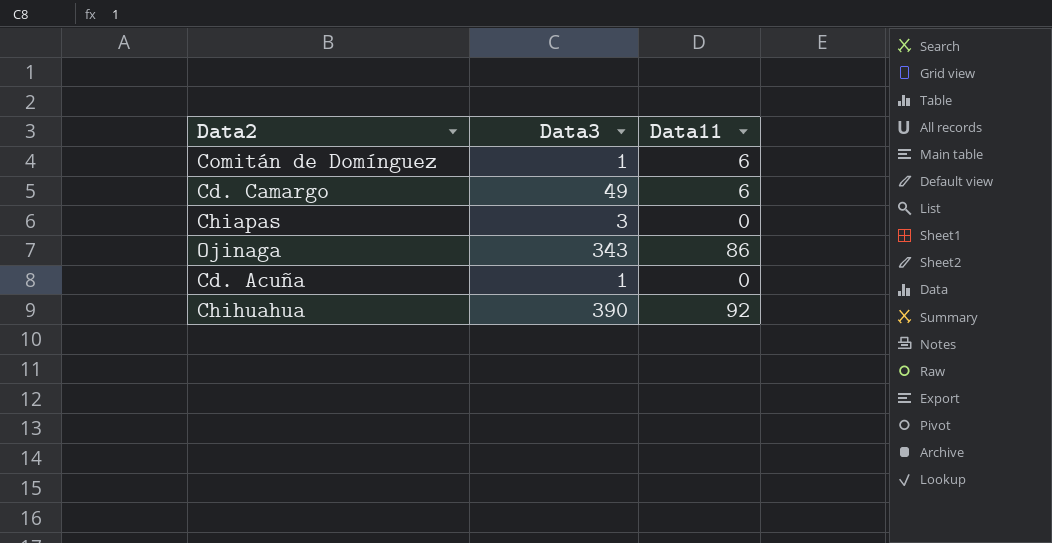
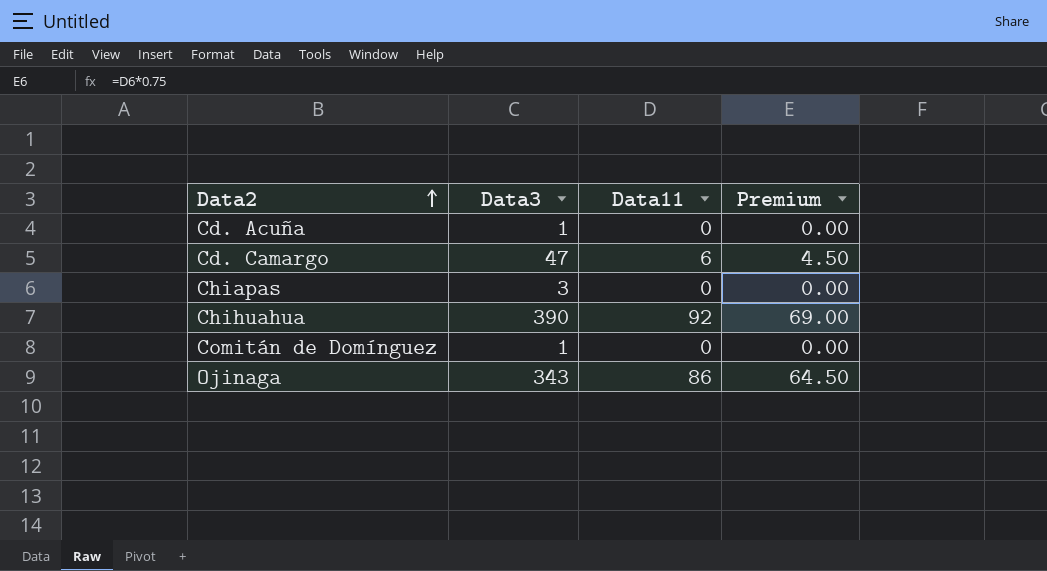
row order: none -> Data2 ascending
column Premium | formula: none -> [Data11] * 0.75
Cd. Camargo | Data3: 49 -> 47
Comitán de Domínguez | Data11: 6 -> 0

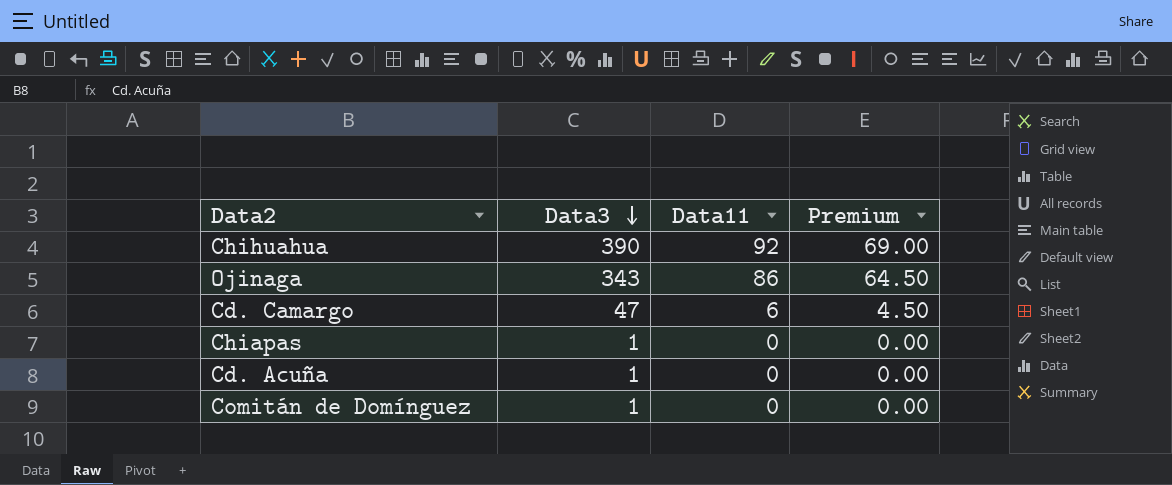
row order: Data2 ascending -> Data3 descending
Chiapas | Data3: 3 -> 1

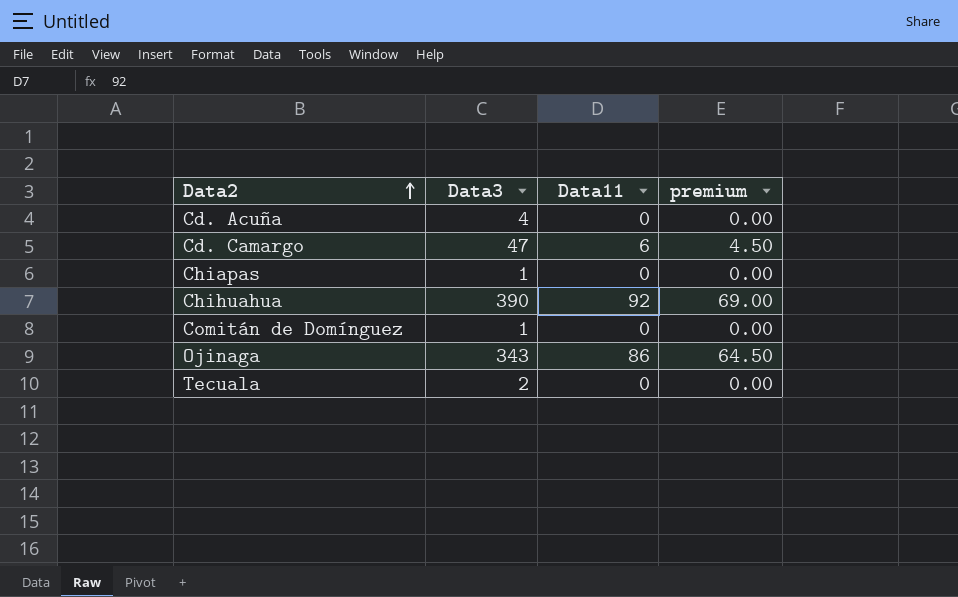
row order: Data3 descending -> Data2 ascending
column name: Premium -> premium
Cd. Acuña | Data3: 1 -> 4
row Tecuala: none -> 2 | 0 | 0.00

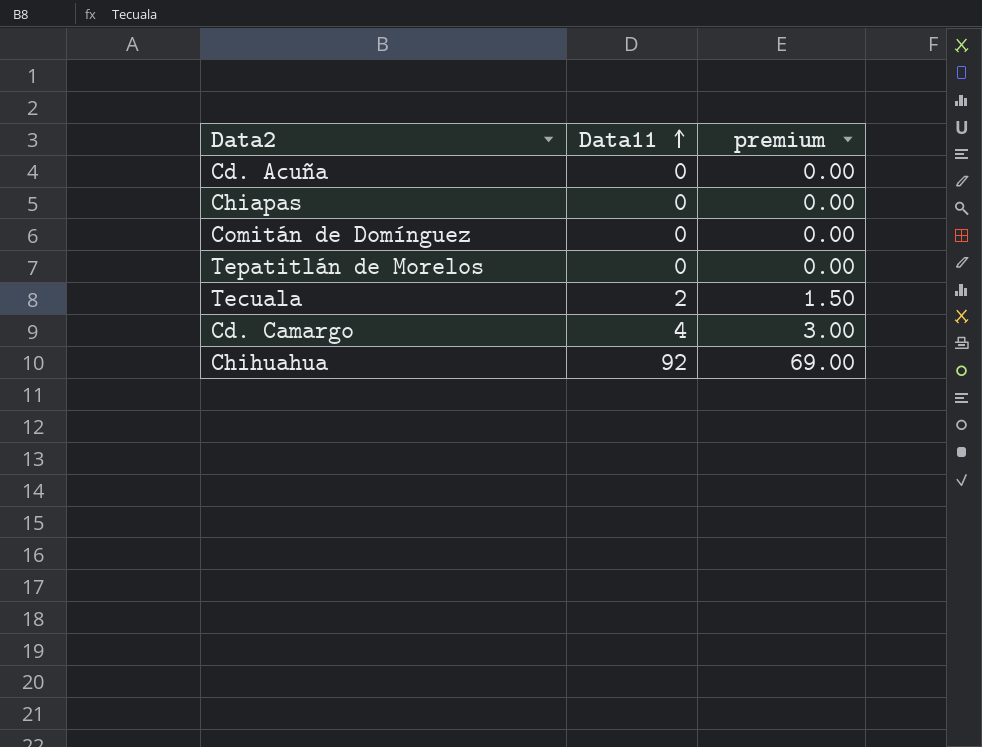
row order: Data2 ascending -> Data11 ascending
column Data3 | position: 2 -> none
row Ojinaga: 343 | 86 | 64.50 -> none
row Tepatitlán de Morelos: none -> 0 | 0.00
Tecuala | Data11: 0 -> 2
Tecuala | premium: 0.00 -> 1.50
Cd. Camargo | Data11: 6 -> 4
Cd. Camargo | premium: 4.50 -> 3.00

